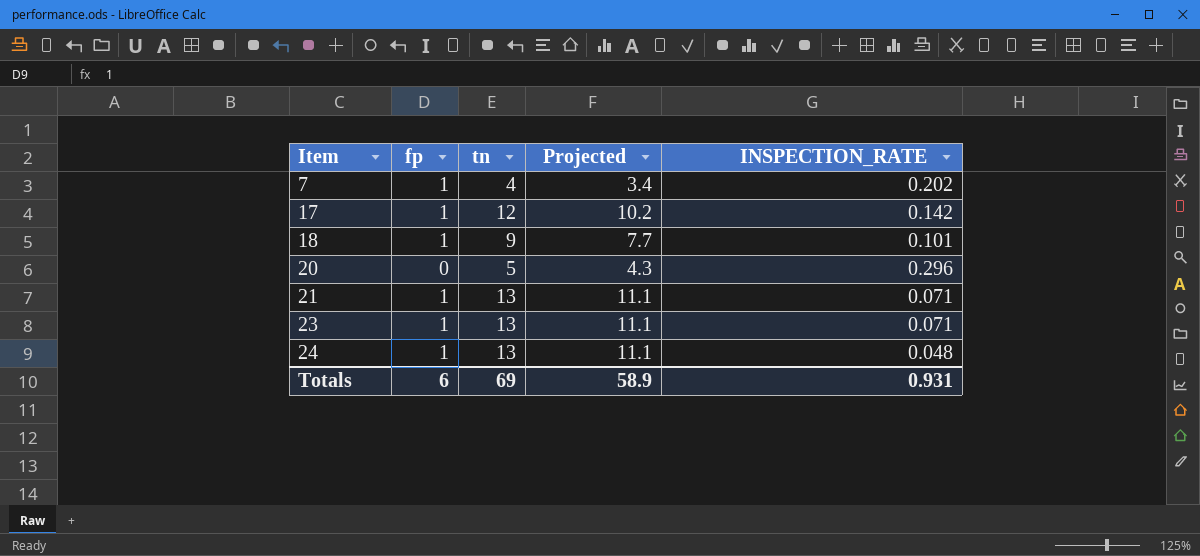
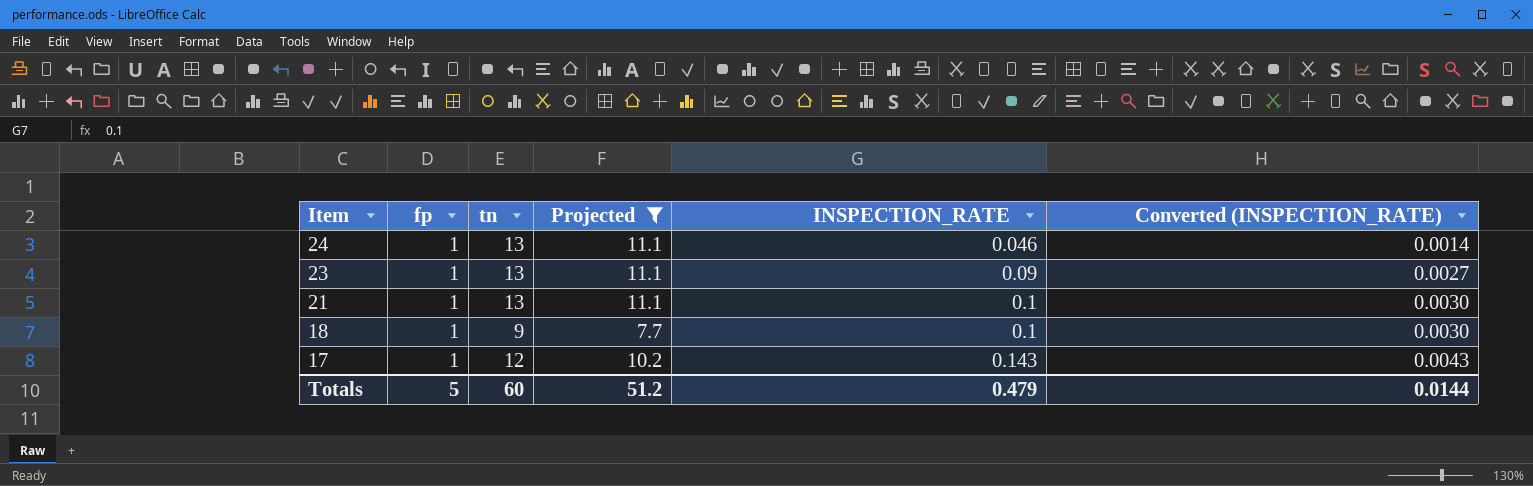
filter: none -> Projected >= 7.7
row order: Item ascending -> Item descending
column Converted (INSPECTION_RATE) | formula: none -> [INSPECTION_RATE] * 0.03
24 | INSPECTION_RATE: 0.048 -> 0.046
23 | INSPECTION_RATE: 0.071 -> 0.09
21 | INSPECTION_RATE: 0.071 -> 0.1
18 | INSPECTION_RATE: 0.101 -> 0.1
17 | INSPECTION_RATE: 0.142 -> 0.143
Totals | fp: 6 -> 5
Totals | tn: 69 -> 60
Totals | Projected: 58.9 -> 51.2
Totals | INSPECTION_RATE: 0.931 -> 0.479

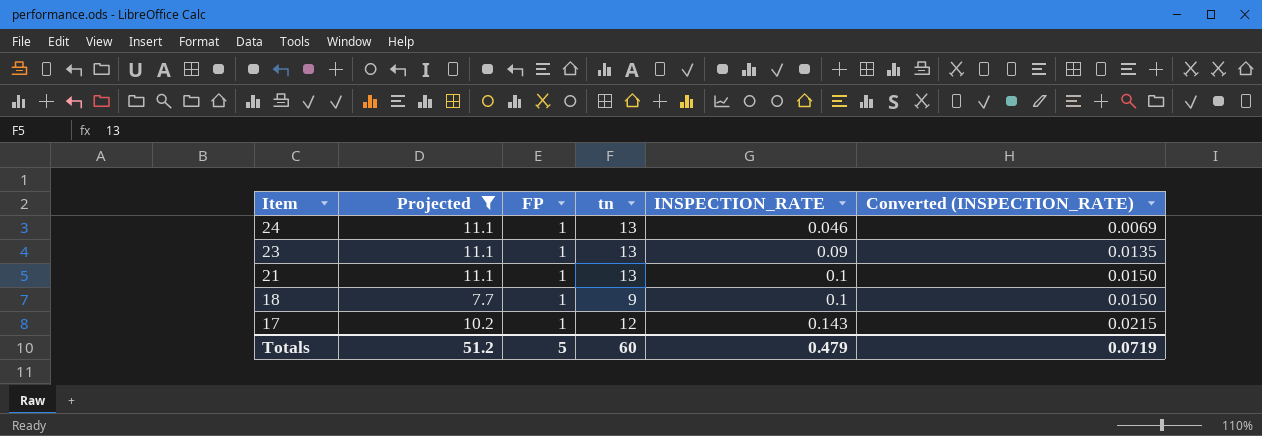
column Projected | position: 4 -> 2
column name: fp -> FP
column Converted (INSPECTION_RATE) | formula: [INSPECTION_RATE] * 0.03 -> [INSPECTION_RATE] * 0.15
Totals | Converted (INSPECTION_RATE): 0.0144 -> 0.0719

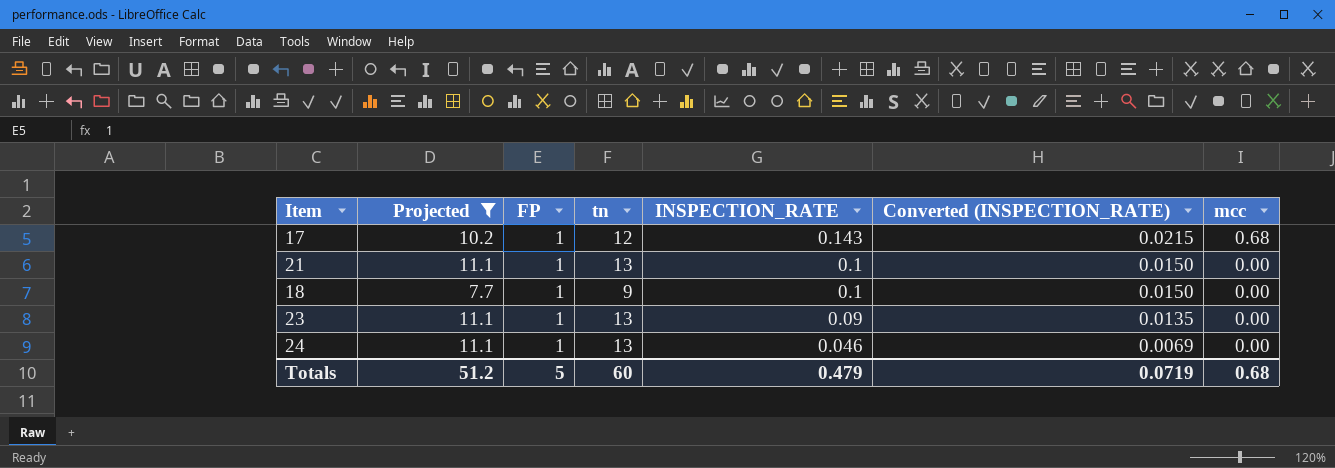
row order: Item descending -> INSPECTION_RATE descending
column mcc | position: none -> 7

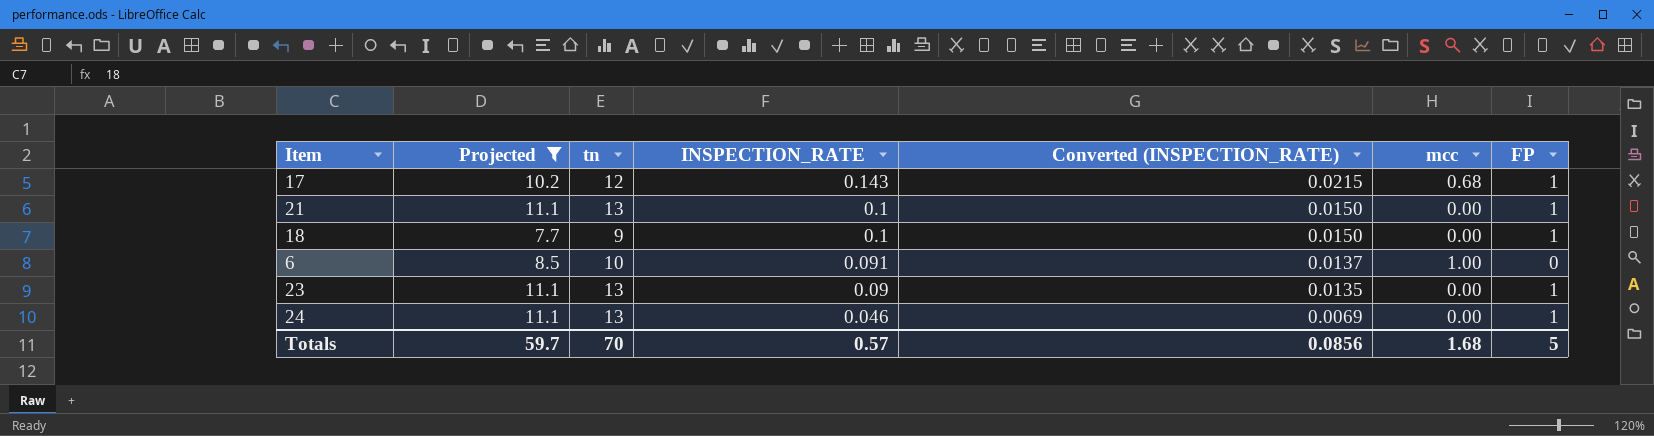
column FP | position: 3 -> 7
row 6: none -> 8.5 | 10 | 0.091 | 0.0137 | 1.00 | 0
Totals | Projected: 51.2 -> 59.7
Totals | tn: 60 -> 70
Totals | INSPECTION_RATE: 0.479 -> 0.57
Totals | Converted (INSPECTION_RATE): 0.0719 -> 0.0856
Totals | mcc: 0.68 -> 1.68

